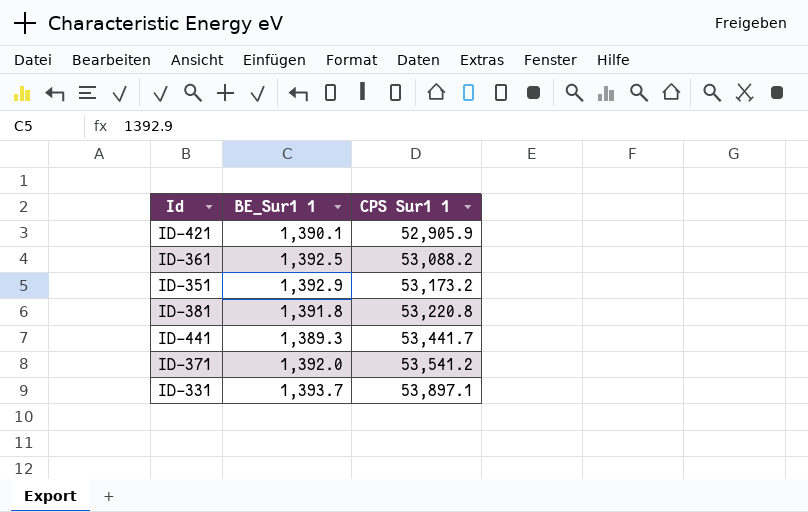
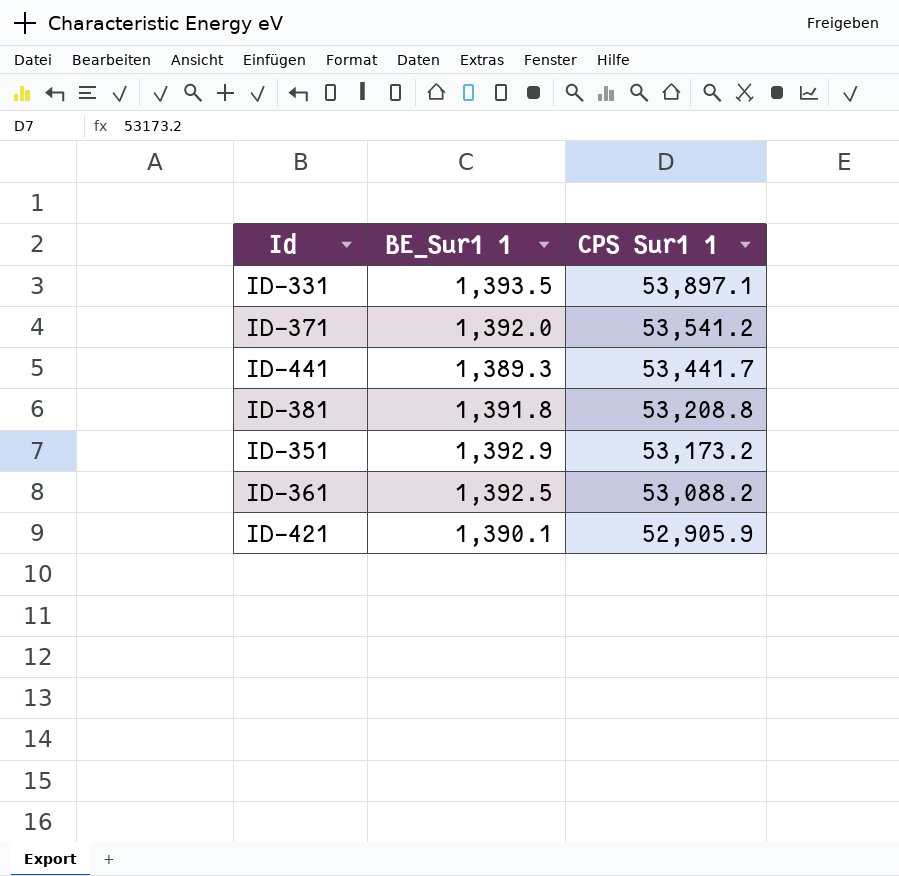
row order: CPS Sur1 1 ascending -> CPS Sur1 1 descending
ID-331 | BE_Sur1 1: 1,393.7 -> 1,393.5
ID-381 | CPS Sur1 1: 53,220.8 -> 53,208.8

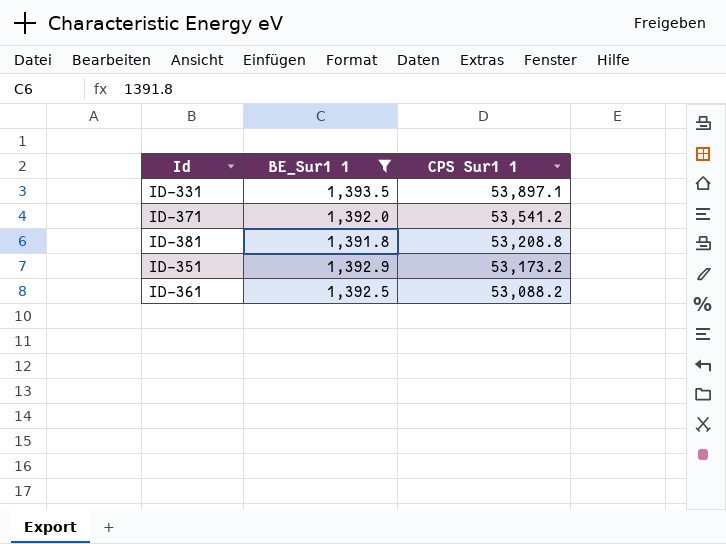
filter: none -> BE_Sur1 1 >= 1,391.8

